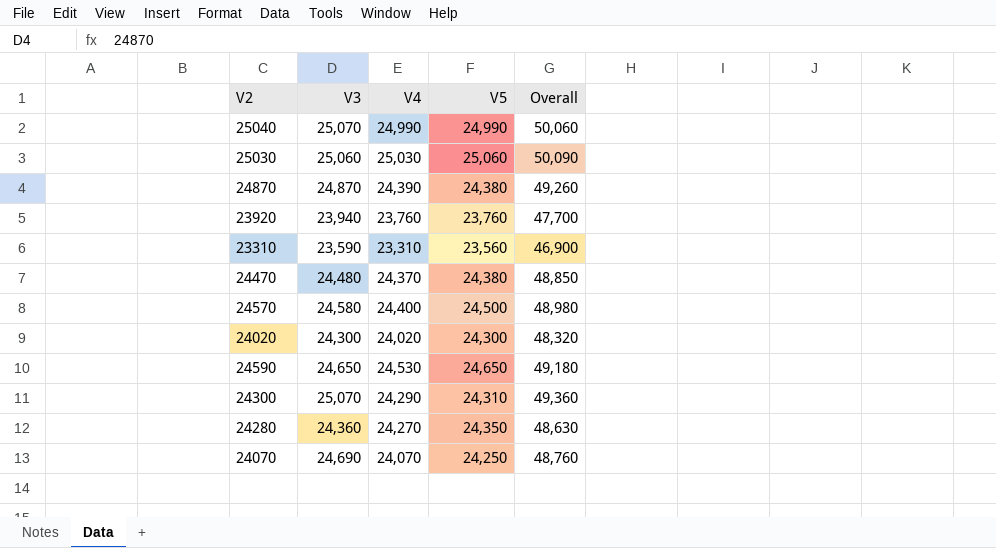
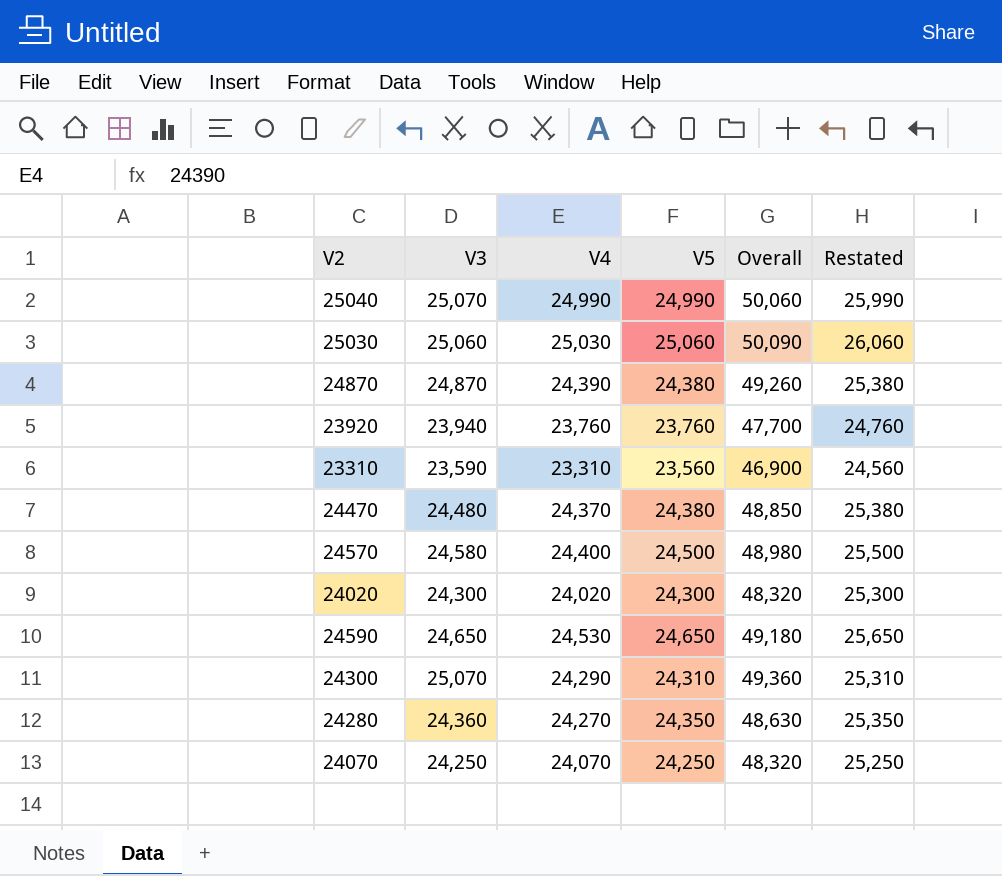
column Restated | formula: none -> [V5] + 1000
24070 | V3: 24,690 -> 24,250
24070 | Overall: 48,760 -> 48,320

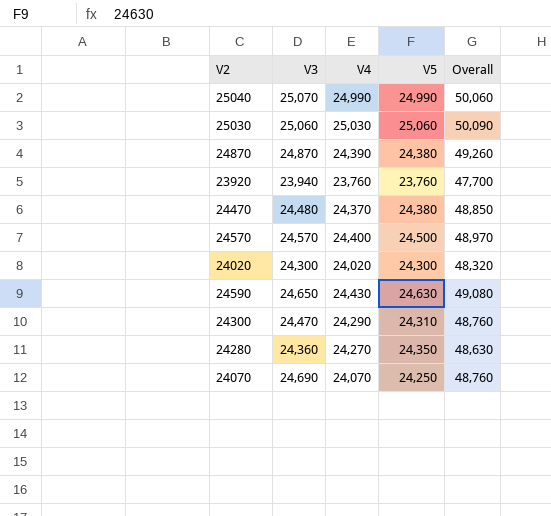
column Restated | formula: [V5] + 1000 -> none
row 23310: 23,590 | 23,310 | 23,560 | 46,900 | 24,560 -> none
24570 | V3: 24,580 -> 24,570
24570 | Overall: 48,980 -> 48,970
24590 | V4: 24,530 -> 24,430
24590 | V5: 24,650 -> 24,630
24590 | Overall: 49,180 -> 49,080
24300 | V3: 25,070 -> 24,470
24300 | Overall: 49,360 -> 48,760
24070 | V3: 24,250 -> 24,690
24070 | Overall: 48,320 -> 48,760

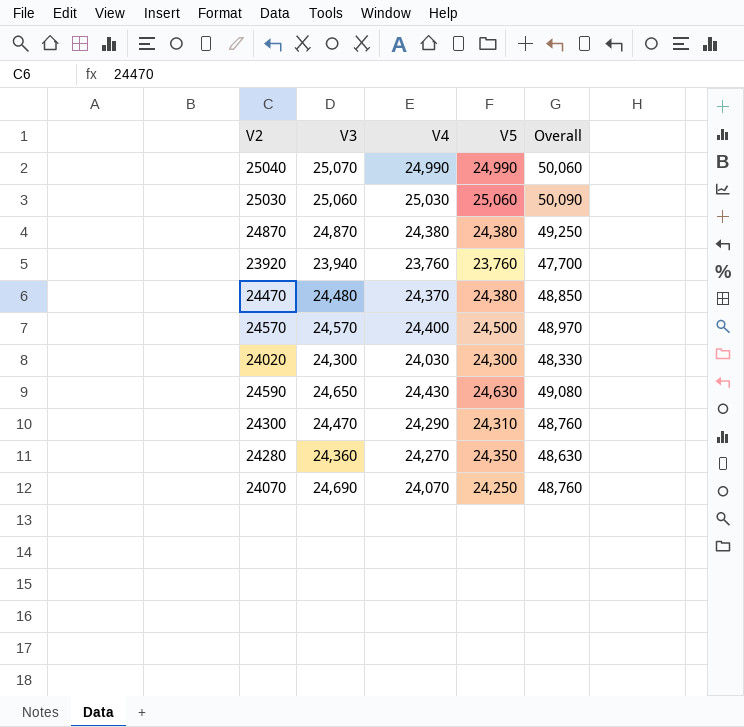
24870 | V4: 24,390 -> 24,380
24870 | Overall: 49,260 -> 49,250
24020 | V4: 24,020 -> 24,030
24020 | Overall: 48,320 -> 48,330

